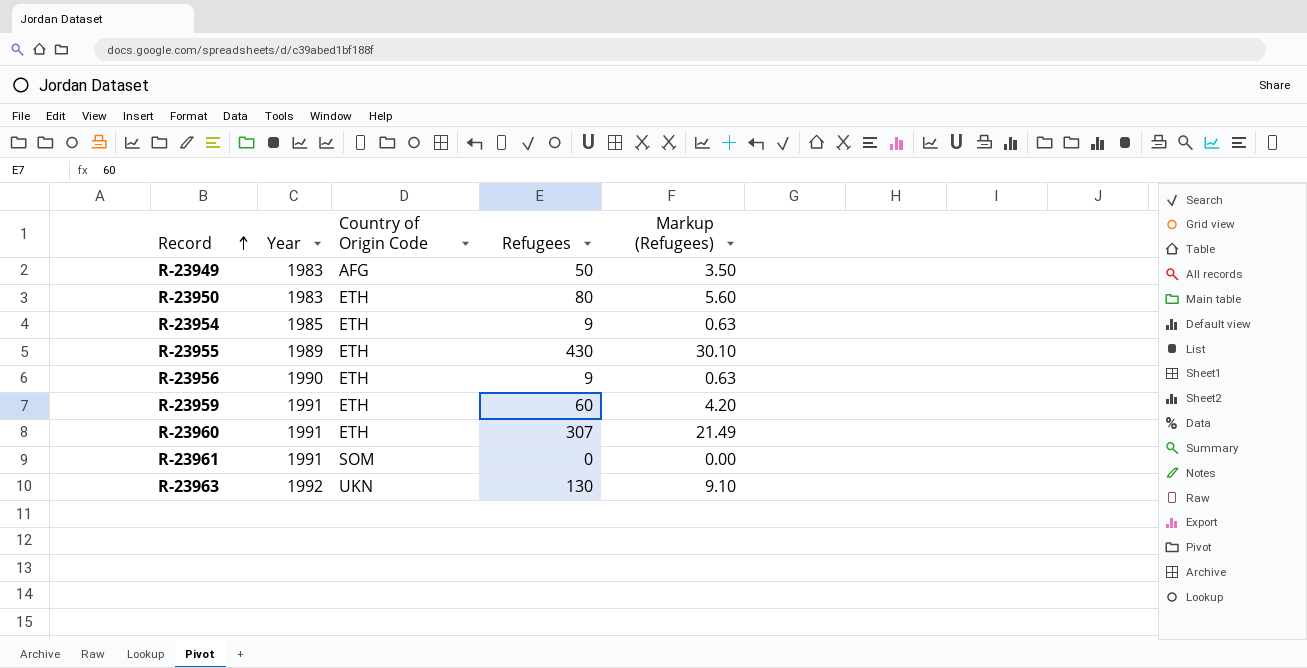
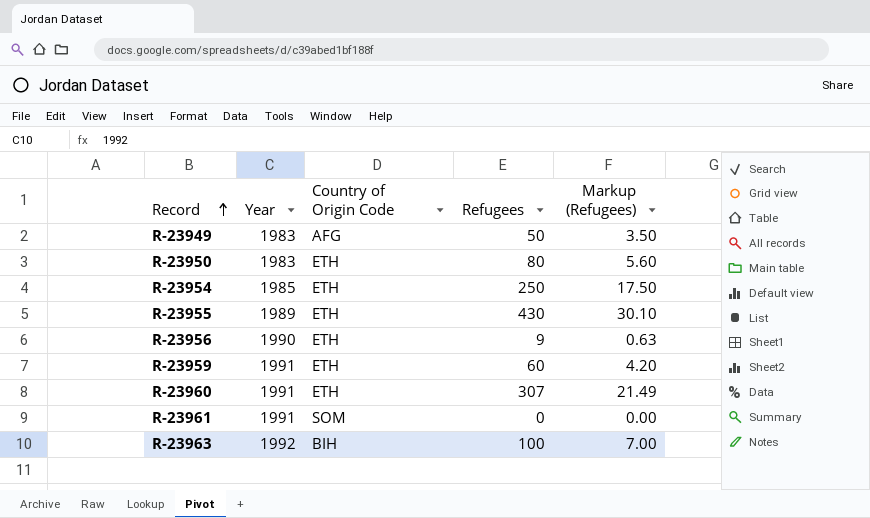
R-23954 | Refugees: 9 -> 250
R-23954 | Markup (Refugees): 0.63 -> 17.50
R-23963 | Country of Origin Code: UKN -> BIH
R-23963 | Refugees: 130 -> 100
R-23963 | Markup (Refugees): 9.10 -> 7.00

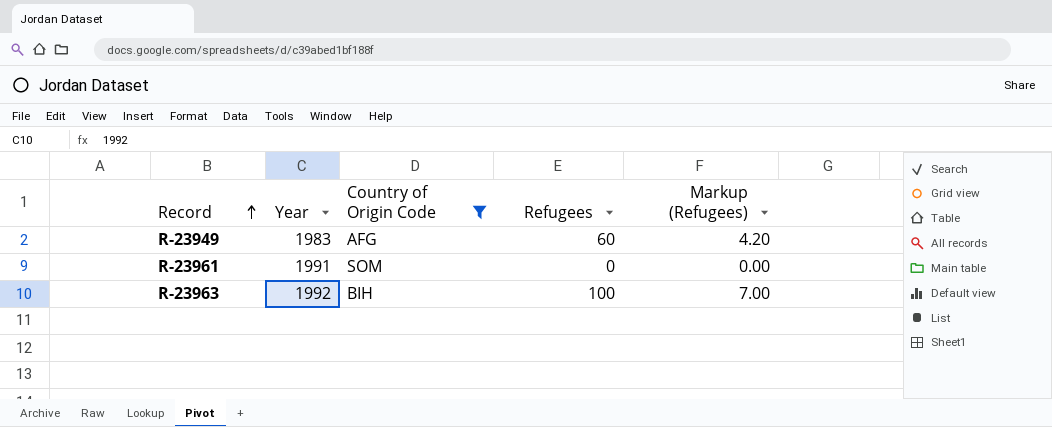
filter: none -> Country of Origin Code != ETH
R-23949 | Refugees: 50 -> 60
R-23949 | Markup (Refugees): 3.50 -> 4.20

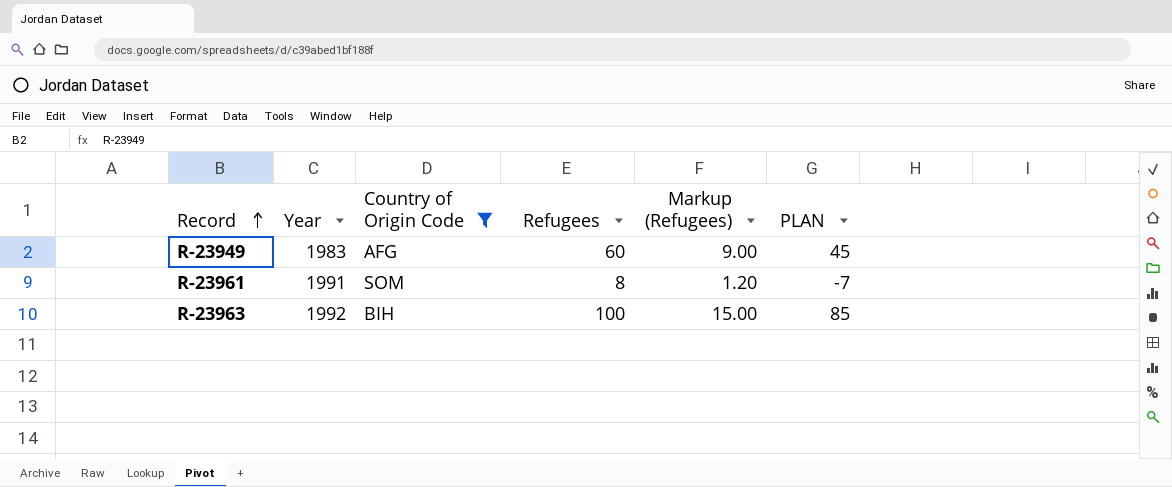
column Markup (Refugees) | formula: [Refugees] * 0.07 -> [Refugees] * 0.15
column PLAN | formula: none -> [Refugees] - 15
R-23961 | Refugees: 0 -> 8

